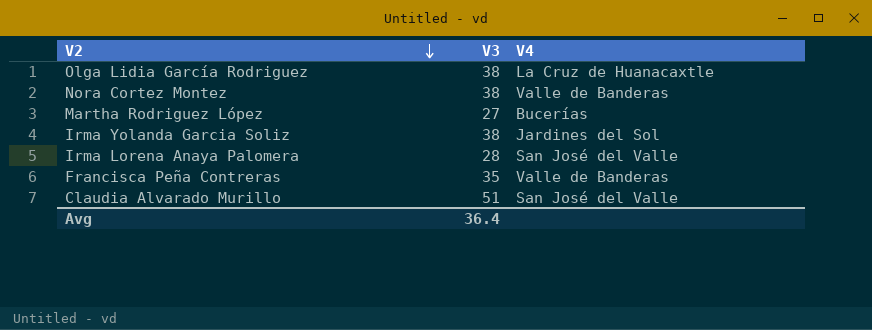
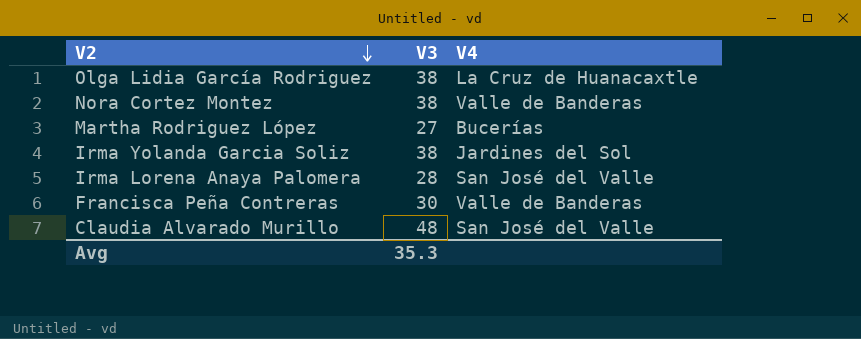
Francisca Peña Contreras | V3: 35 -> 30
Claudia Alvarado Murillo | V3: 51 -> 48
Avg | V3: 36.4 -> 35.3

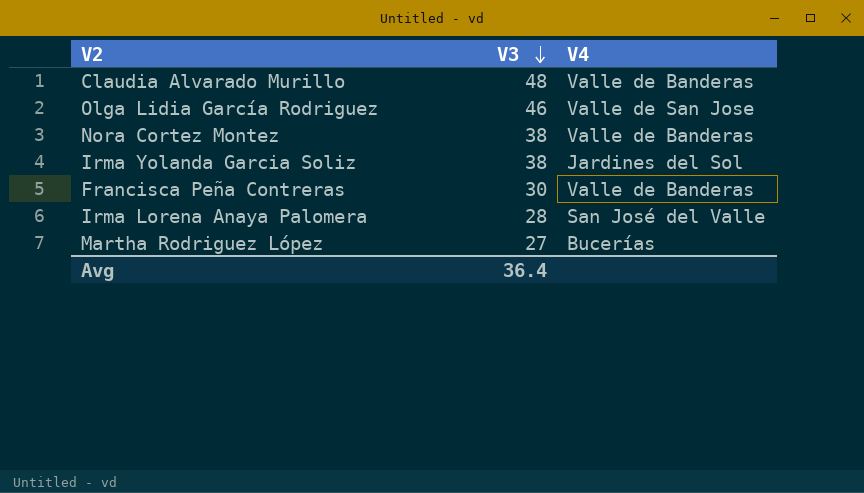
row order: V2 descending -> V3 descending
Claudia Alvarado Murillo | V4: San José del Valle -> Valle de Banderas
Olga Lidia García Rodriguez | V3: 38 -> 46
Olga Lidia García Rodriguez | V4: La Cruz de Huanacaxtle -> Valle de San Jose
Avg | V3: 35.3 -> 36.4

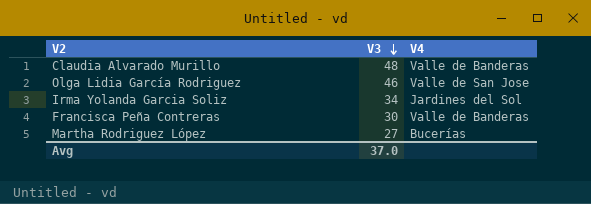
row Nora Cortez Montez: 38 | Valle de Banderas -> none
row Irma Lorena Anaya Palomera: 28 | San José del Valle -> none
Irma Yolanda Garcia Soliz | V3: 38 -> 34
Avg | V3: 36.4 -> 37.0

